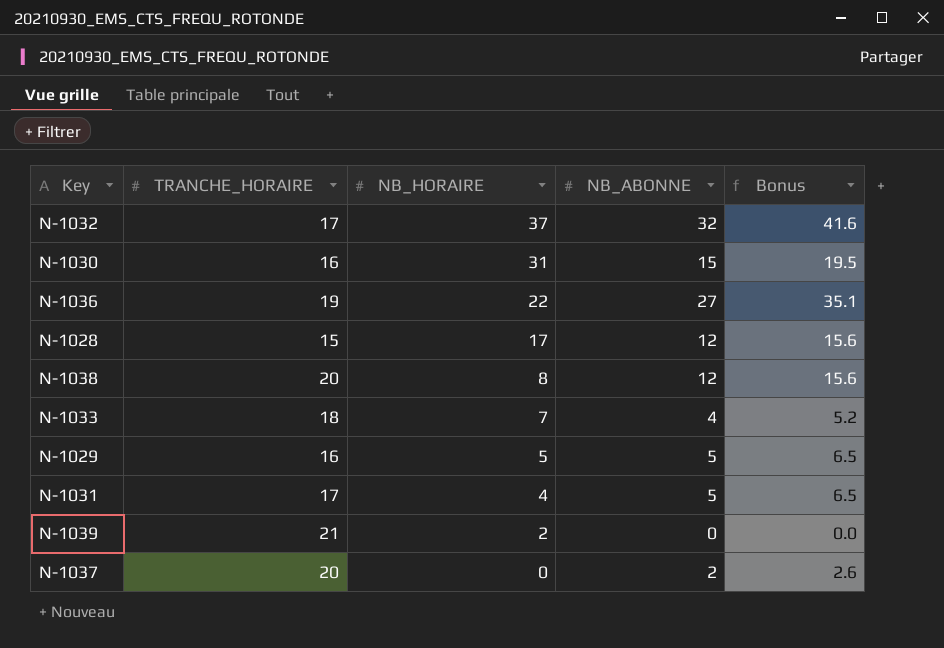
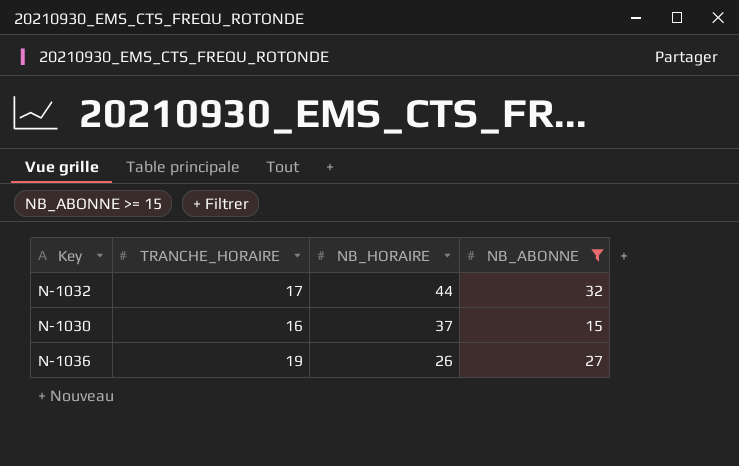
filter: none -> NB_ABONNE >= 15
column Bonus | formula: [NB_ABONNE] * 1.3 -> none
N-1032 | NB_HORAIRE: 37 -> 44
N-1030 | NB_HORAIRE: 31 -> 37
N-1036 | NB_HORAIRE: 22 -> 26

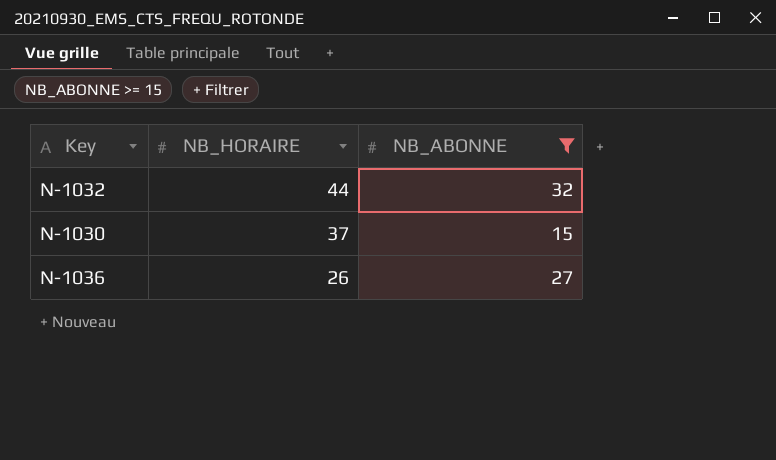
column TRANCHE_HORAIRE | position: 2 -> none

